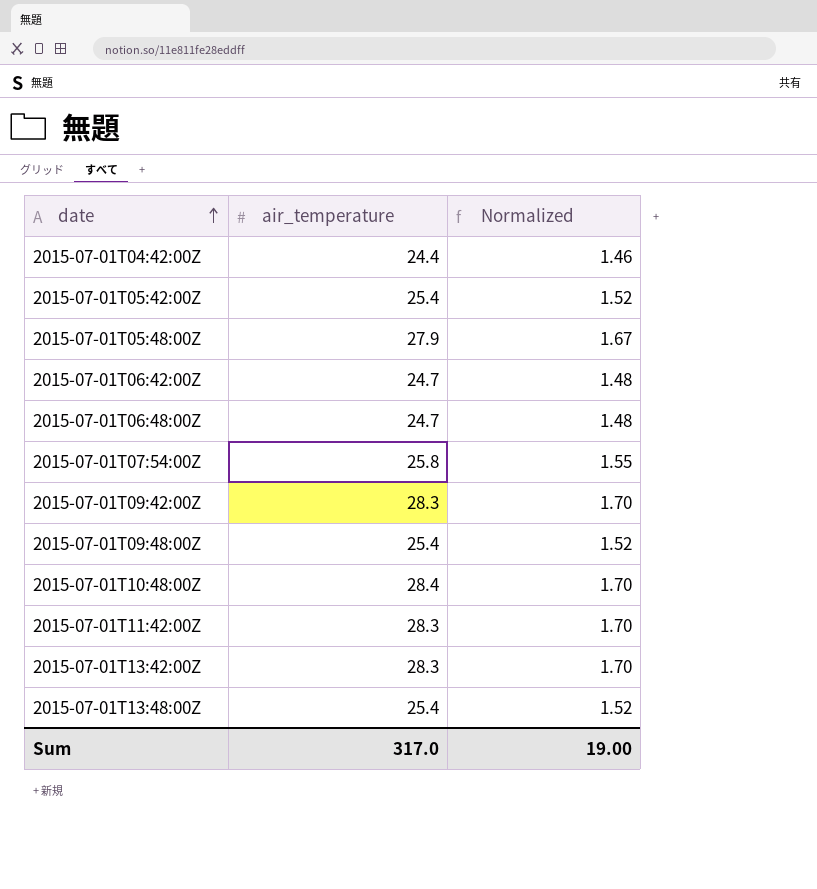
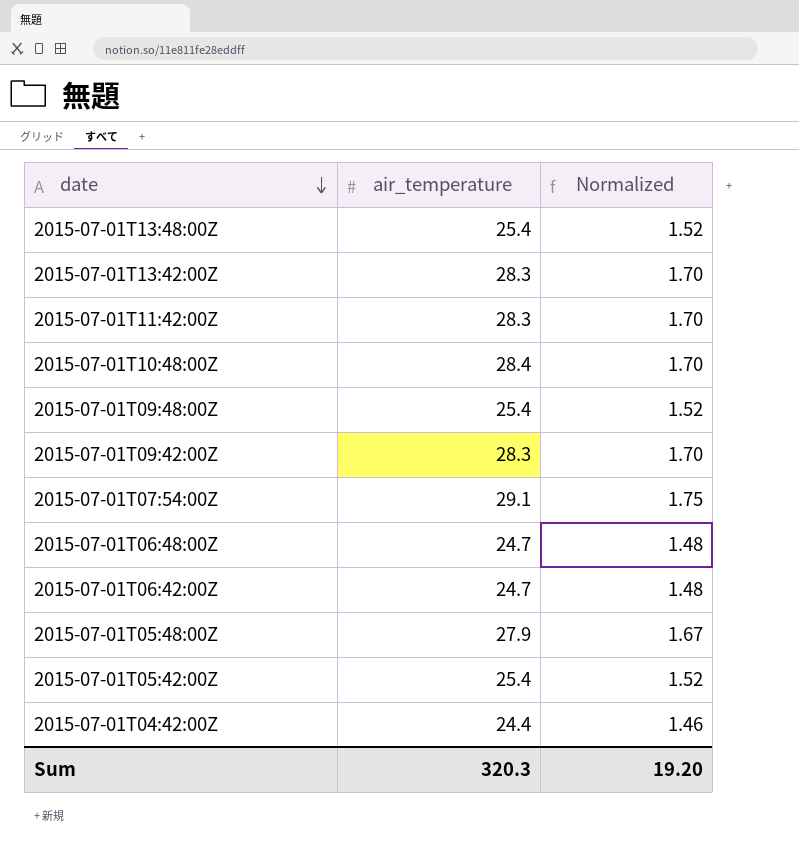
row order: date ascending -> date descending
2015-07-01T07:54:00Z | air_temperature: 25.8 -> 29.1
2015-07-01T07:54:00Z | Normalized: 1.55 -> 1.75
Sum | air_temperature: 317.0 -> 320.3
Sum | Normalized: 19.00 -> 19.20

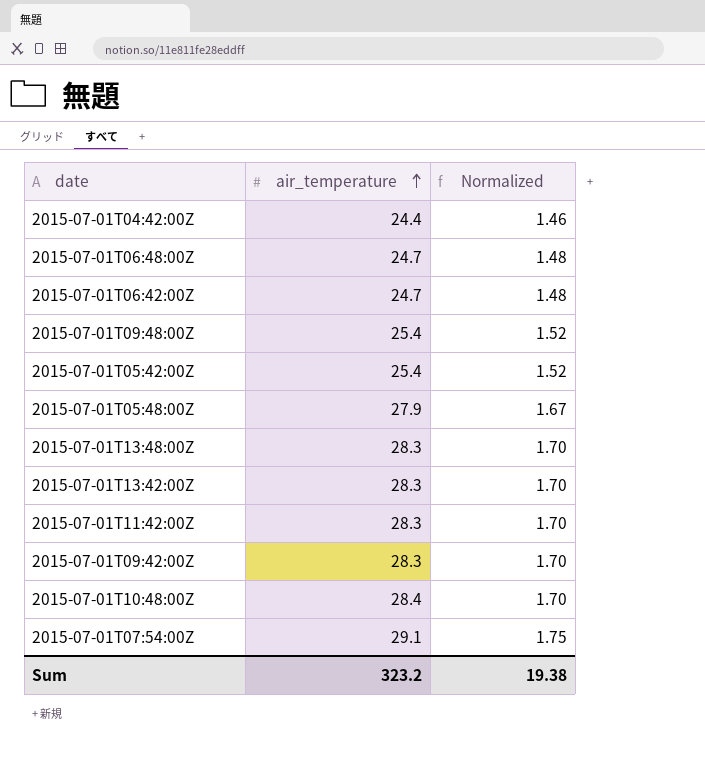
row order: date descending -> air_temperature ascending
2015-07-01T13:48:00Z | air_temperature: 25.4 -> 28.3
2015-07-01T13:48:00Z | Normalized: 1.52 -> 1.70
Sum | air_temperature: 320.3 -> 323.2
Sum | Normalized: 19.20 -> 19.38

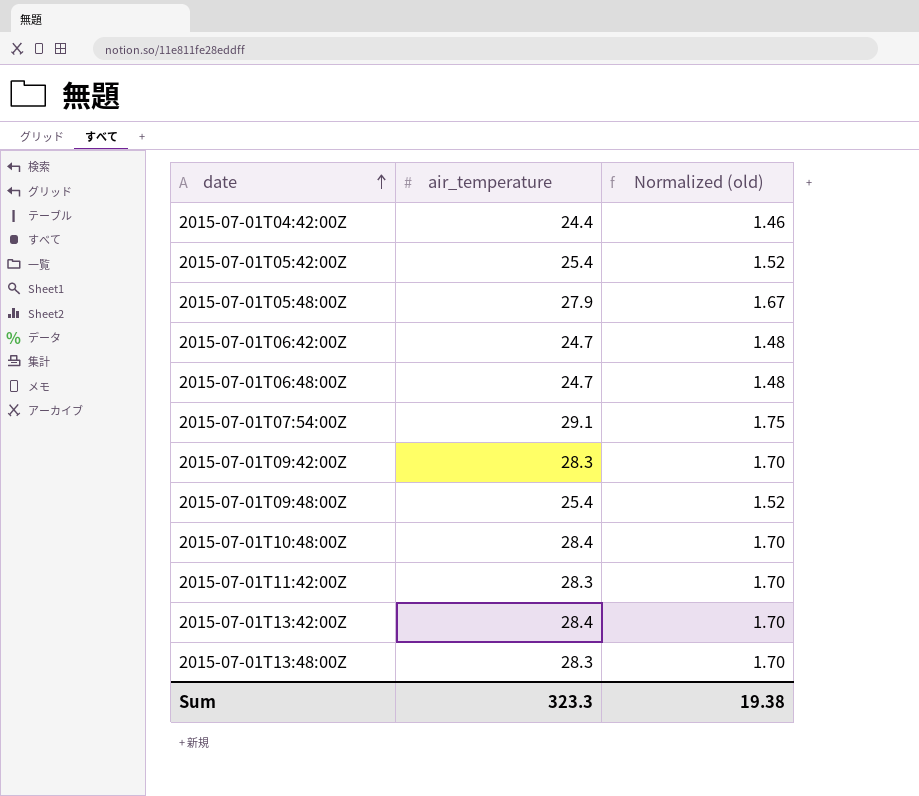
row order: air_temperature ascending -> date ascending
column name: Normalized -> Normalized (old)
2015-07-01T13:42:00Z | air_temperature: 28.3 -> 28.4
Sum | air_temperature: 323.2 -> 323.3

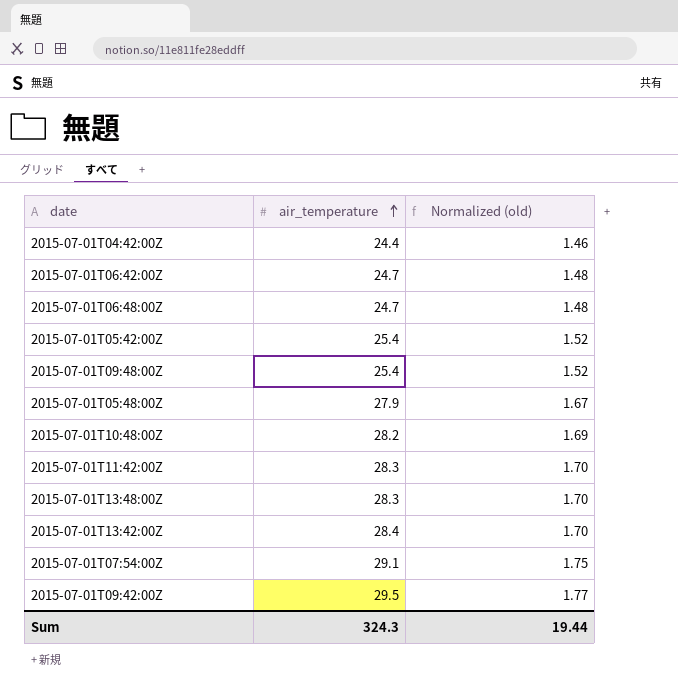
row order: date ascending -> air_temperature ascending
2015-07-01T10:48:00Z | air_temperature: 28.4 -> 28.2
2015-07-01T10:48:00Z | Normalized (old): 1.70 -> 1.69
2015-07-01T09:42:00Z | air_temperature: 28.3 -> 29.5
2015-07-01T09:42:00Z | Normalized (old): 1.70 -> 1.77
Sum | air_temperature: 323.3 -> 324.3
Sum | Normalized (old): 19.38 -> 19.44

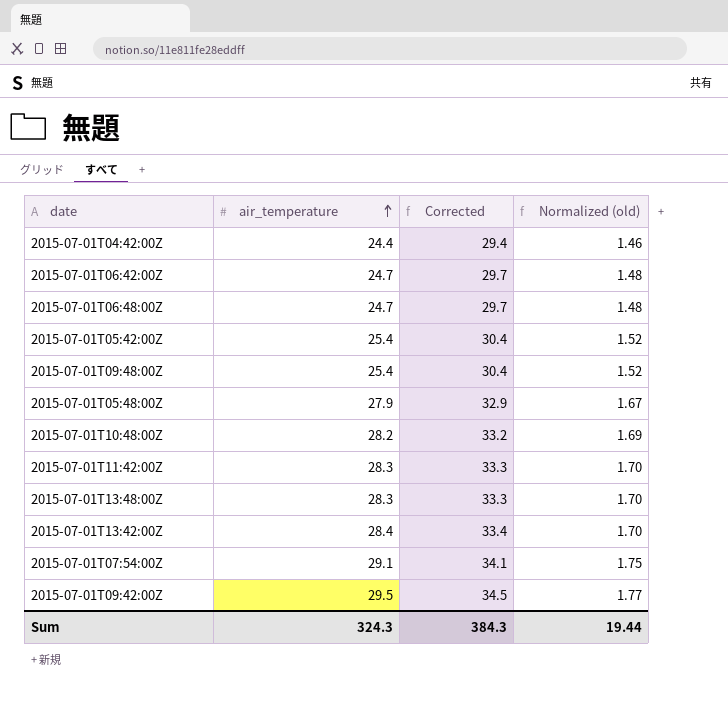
column Corrected | formula: none -> [air_temperature] + 5

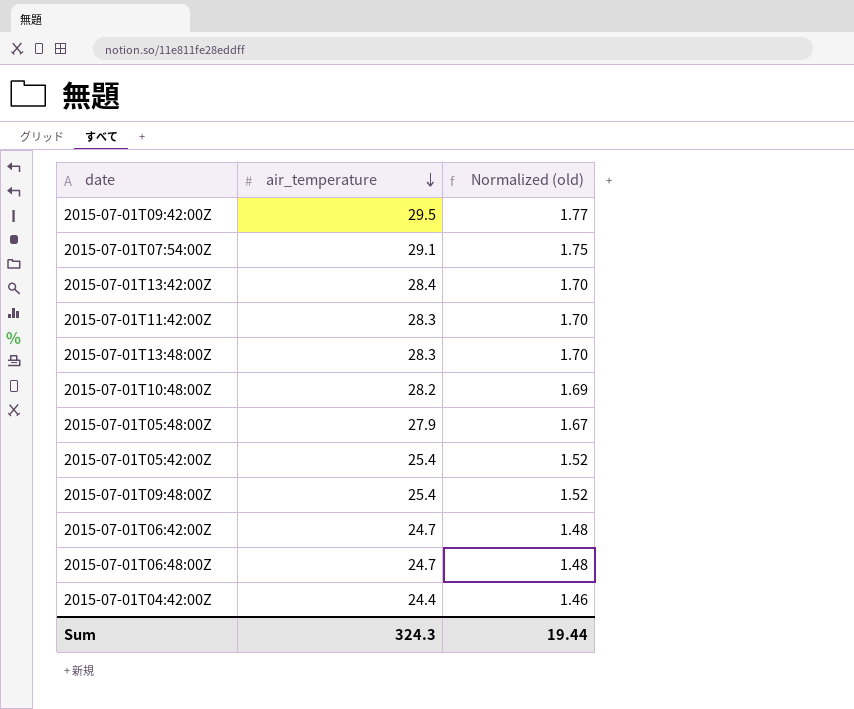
row order: air_temperature ascending -> air_temperature descending
column Corrected | formula: [air_temperature] + 5 -> none

